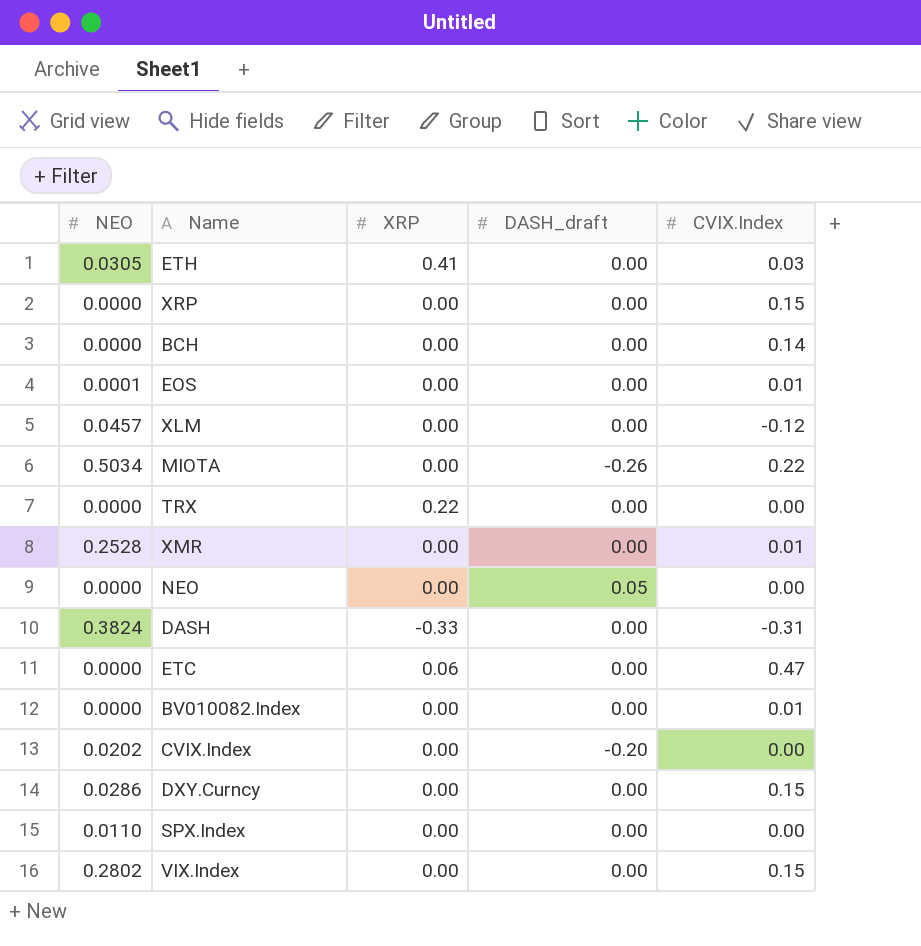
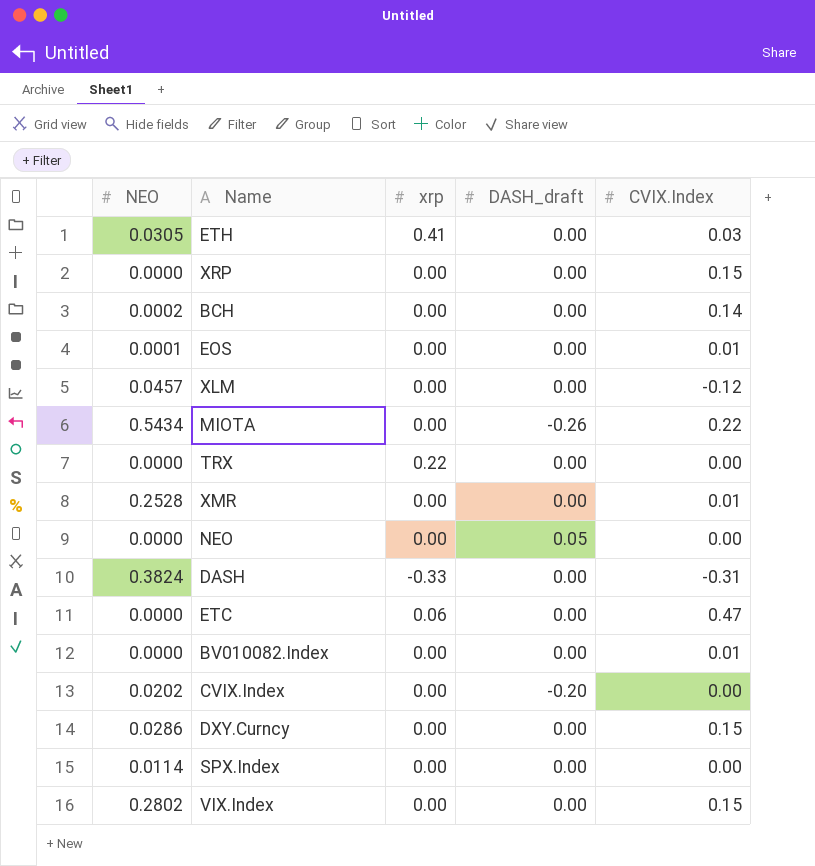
column name: XRP -> xrp
BCH | NEO: 0.0000 -> 0.0002
MIOTA | NEO: 0.5034 -> 0.5434
SPX.Index | NEO: 0.0110 -> 0.0114

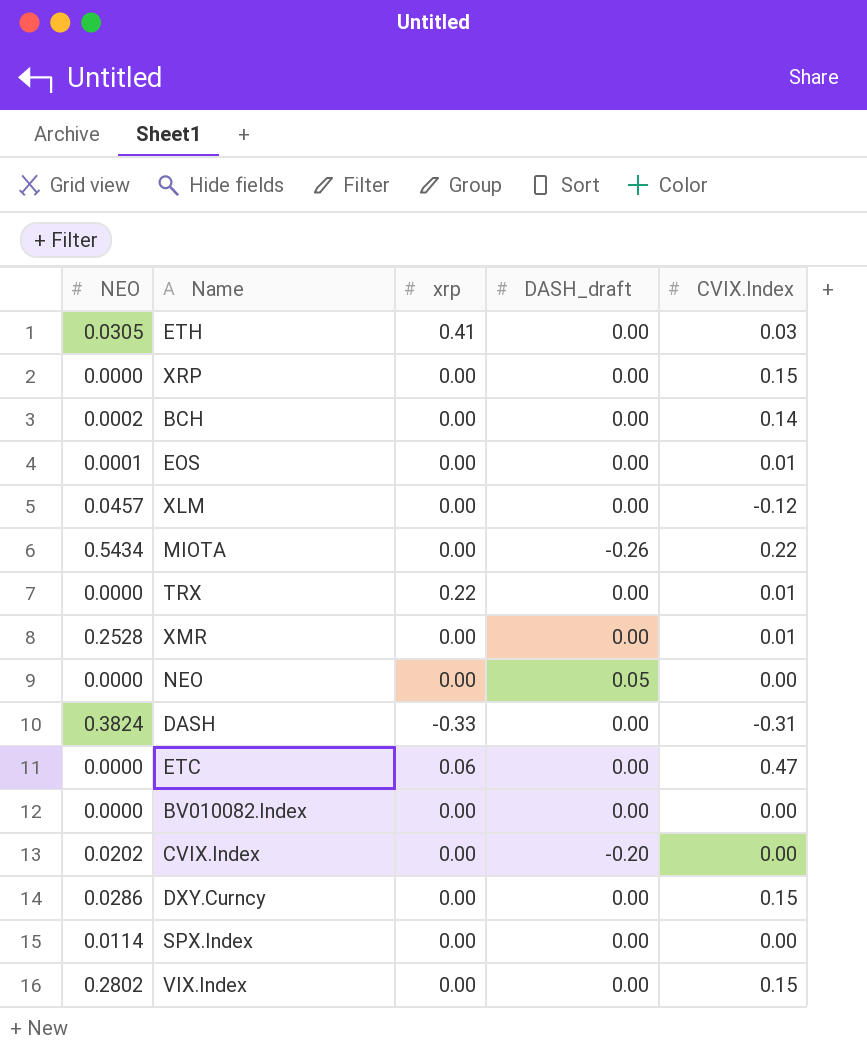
TRX | CVIX.Index: 0.00 -> 0.01
BV010082.Index | CVIX.Index: 0.01 -> 0.00

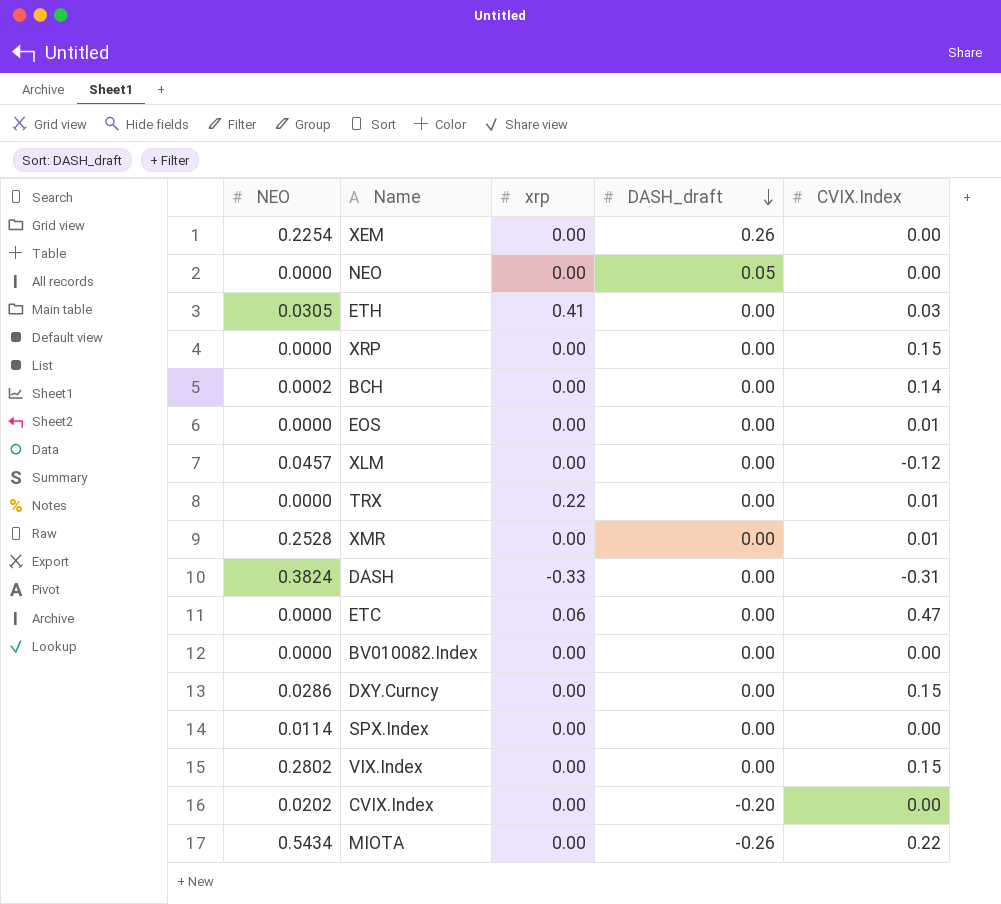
row order: none -> DASH_draft descending
row XEM: none -> 0.2254 | 0.00 | 0.26 | 0.00
EOS | NEO: 0.0001 -> 0.0000

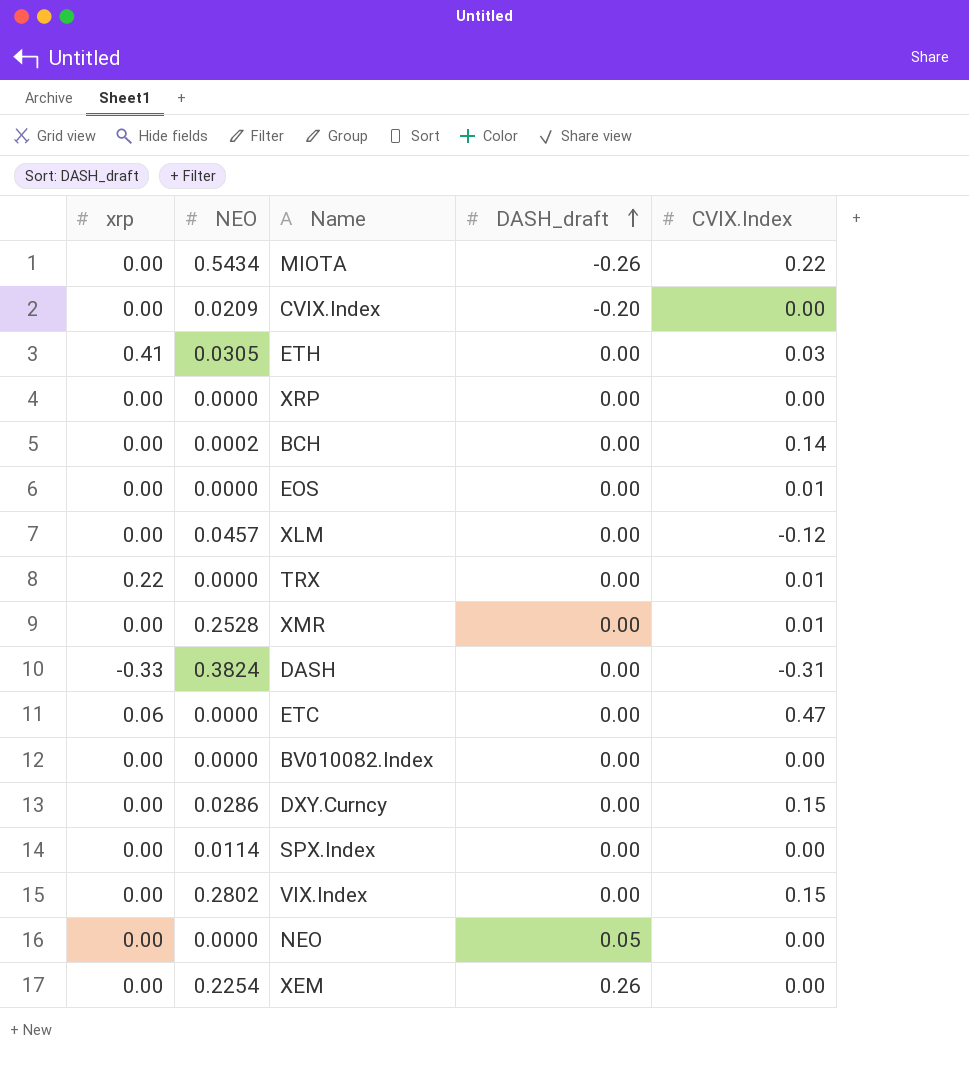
row order: DASH_draft descending -> DASH_draft ascending
column xrp | position: 3 -> 1
CVIX.Index | NEO: 0.0202 -> 0.0209
XRP | CVIX.Index: 0.15 -> 0.00

